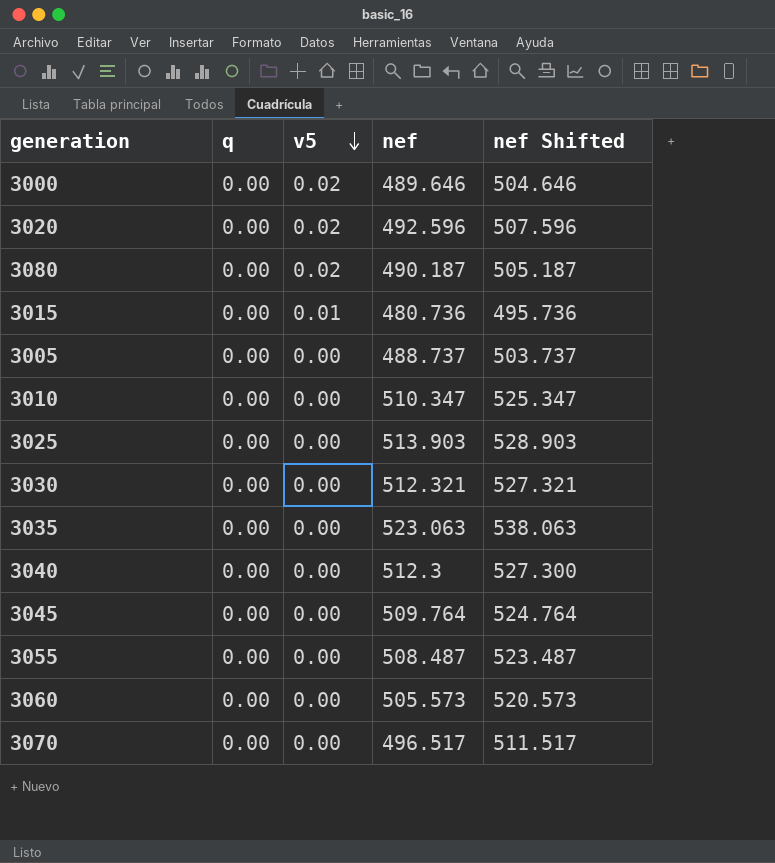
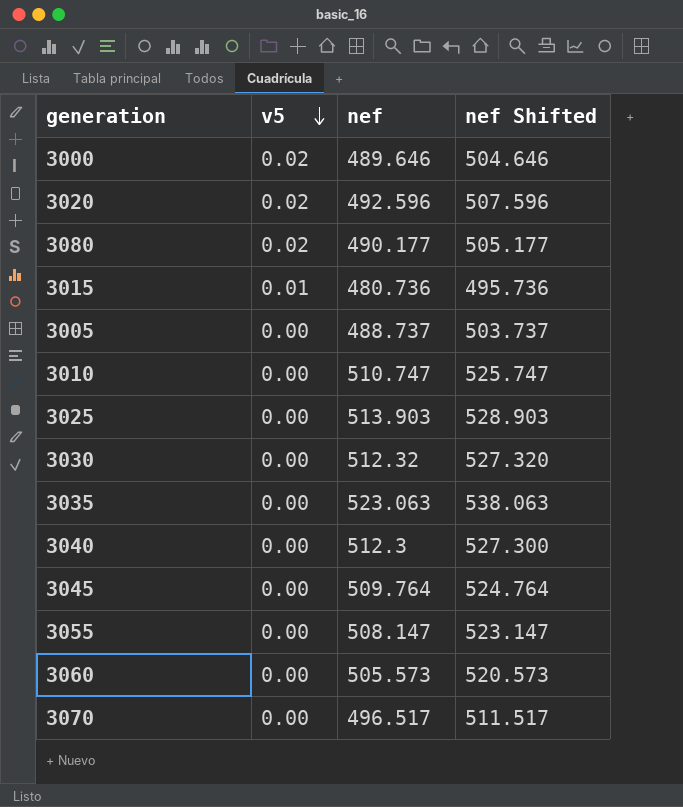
column q | position: 2 -> none
3080 | nef: 490.187 -> 490.177
3080 | nef Shifted: 505.187 -> 505.177
3010 | nef: 510.347 -> 510.747
3010 | nef Shifted: 525.347 -> 525.747
3030 | nef: 512.321 -> 512.32
3030 | nef Shifted: 527.321 -> 527.320
3055 | nef: 508.487 -> 508.147
3055 | nef Shifted: 523.487 -> 523.147

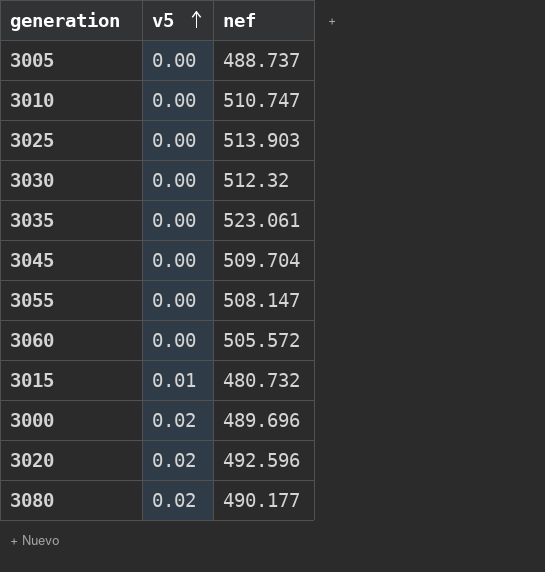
row order: v5 descending -> v5 ascending
column nef Shifted | formula: [nef] + 15 -> none
row 3040: 0.00 | 512.3 | 527.300 -> none
row 3070: 0.00 | 496.517 | 511.517 -> none
3035 | nef: 523.063 -> 523.061
3045 | nef: 509.764 -> 509.704
3060 | nef: 505.573 -> 505.572
3015 | nef: 480.736 -> 480.732
3000 | nef: 489.646 -> 489.696

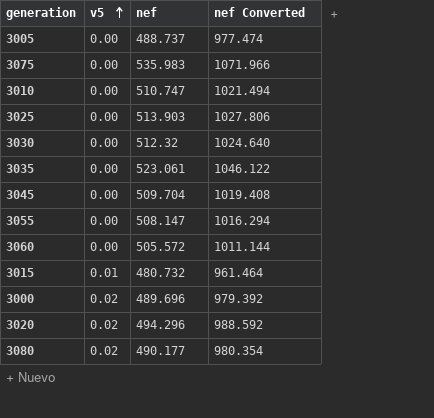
column nef Converted | formula: none -> [nef] * 2
row 3075: none -> 0.00 | 535.983 | 1071.966
3020 | nef: 492.596 -> 494.296

